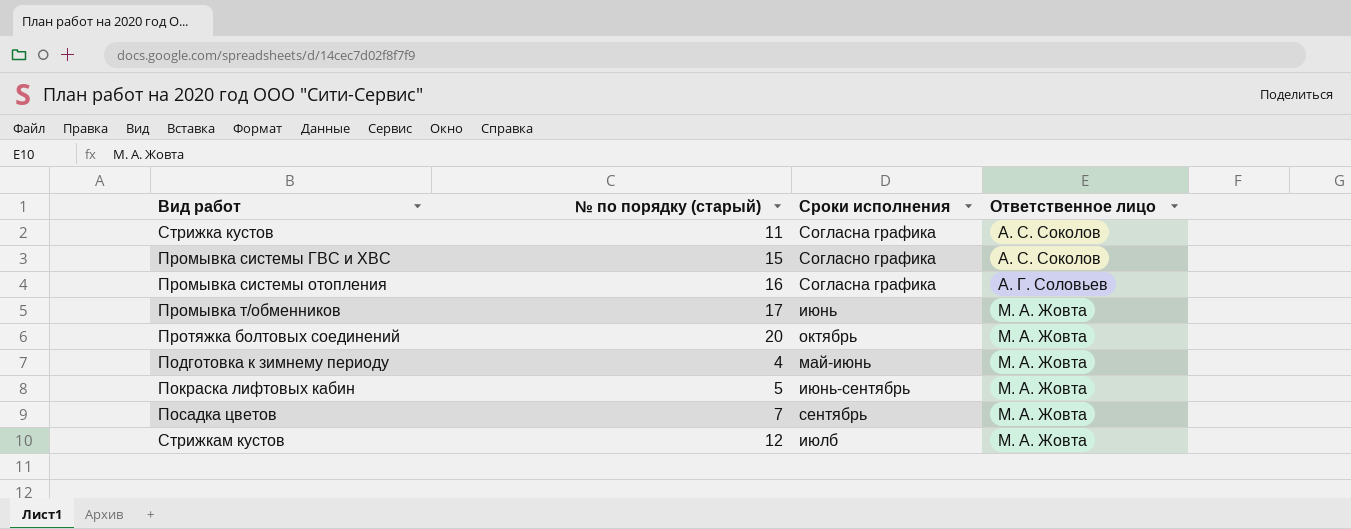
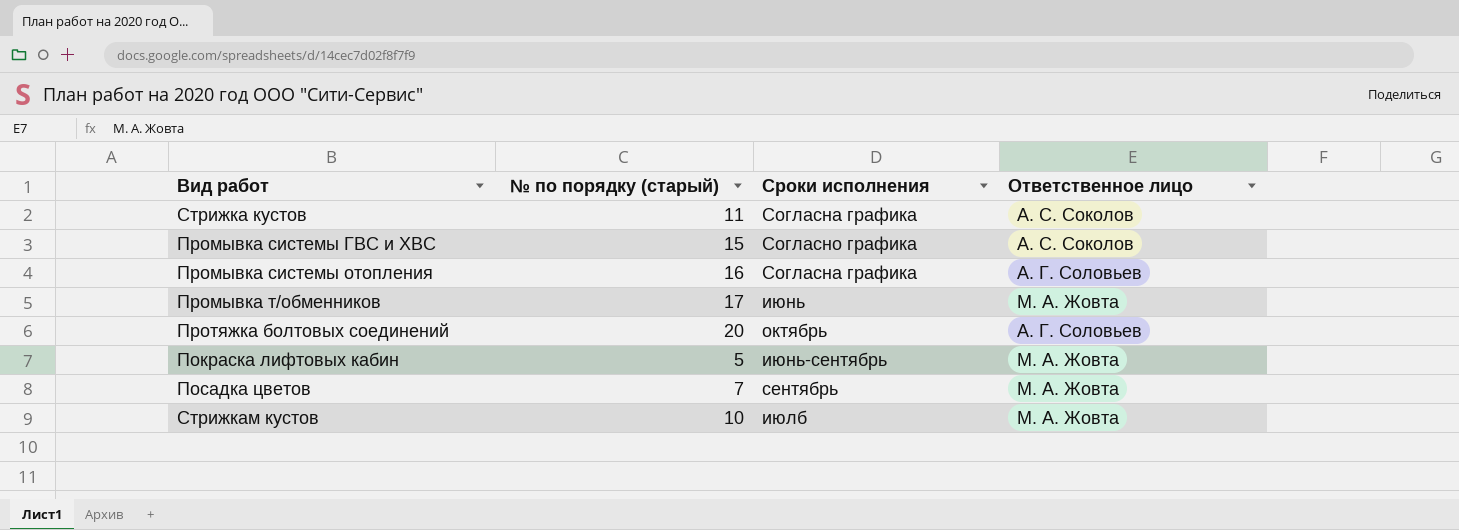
row Подготовка к зимнему периоду: 4 | май-июнь | М. А. Жовта -> none
Протяжка болтовых соединений | Ответственное лицо: М. А. Жовта -> А. Г. Соловьев
Стрижкам кустов | № по порядку (старый): 12 -> 10

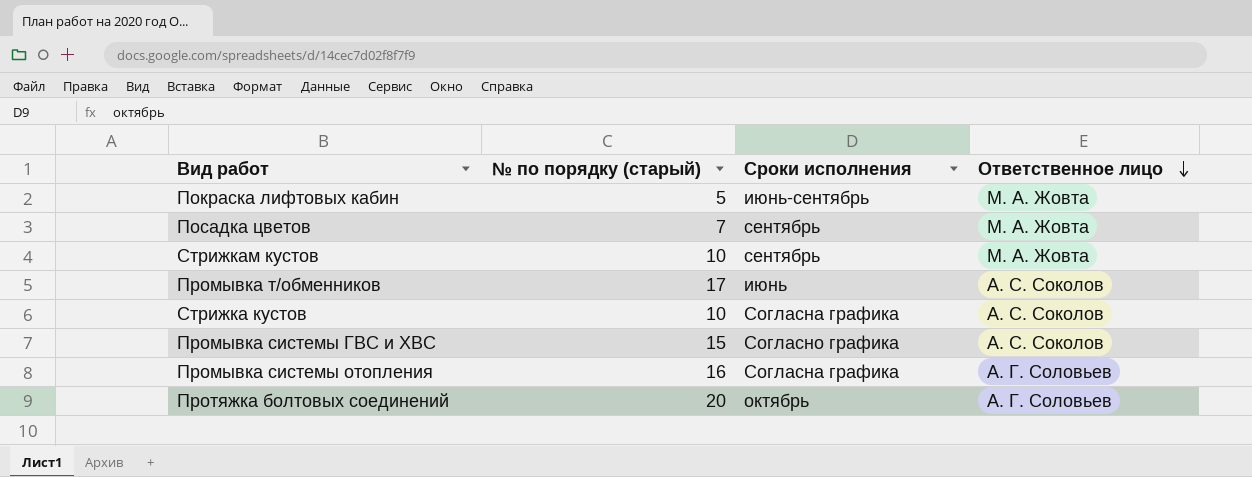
row order: none -> Ответственное лицо descending
Стрижкам кустов | Сроки исполнения: июлб -> сентябрь
Промывка т/обменников | Ответственное лицо: М. А. Жовта -> А. С. Соколов
Стрижка кустов | № по порядку (старый): 11 -> 10

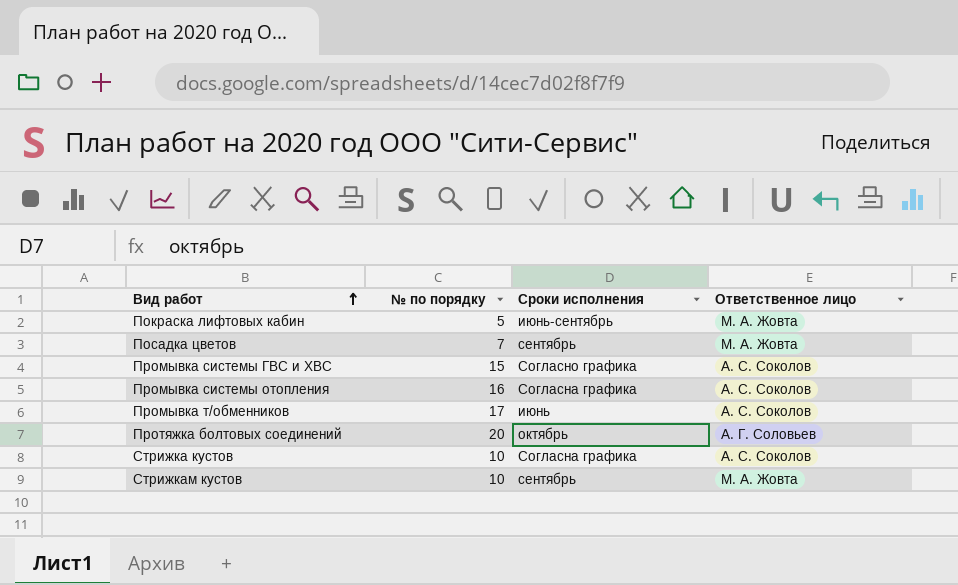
row order: Ответственное лицо descending -> Вид работ ascending
column name: № по порядку (старый) -> № по порядку
Промывка системы отопления | Ответственное лицо: А. Г. Соловьев -> А. С. Соколов

